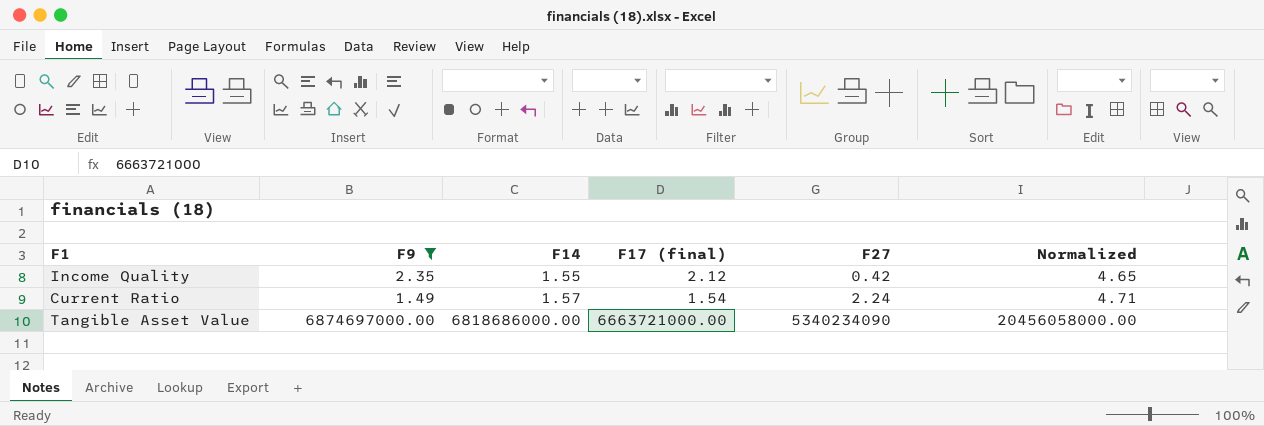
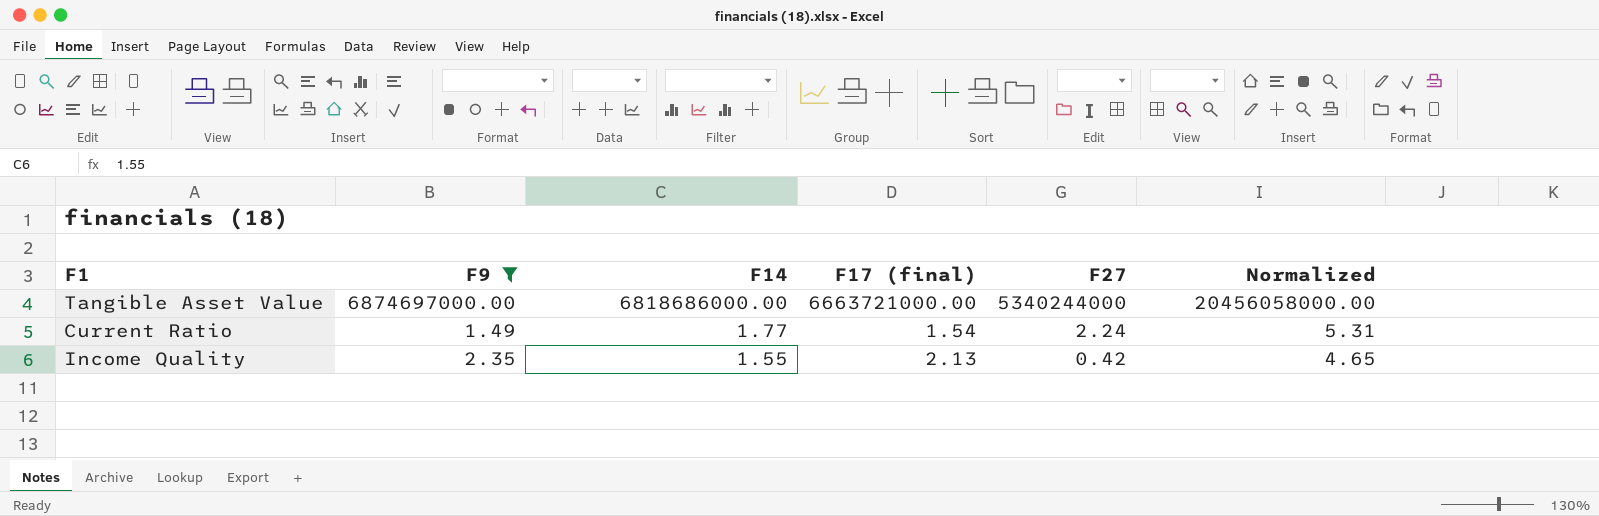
row order: F14 ascending -> F14 descending
Tangible Asset Value | F27: 5340234090 -> 5340244000
Current Ratio | F14: 1.57 -> 1.77
Current Ratio | Normalized: 4.71 -> 5.31
Income Quality | F17 (final): 2.12 -> 2.13

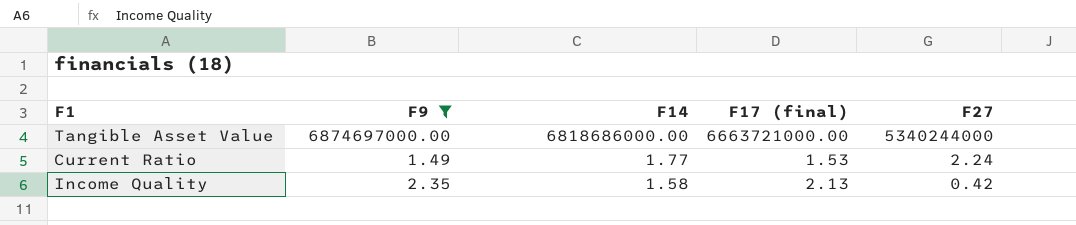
column Normalized | formula: [F14] * 3 -> none
Current Ratio | F17 (final): 1.54 -> 1.53
Income Quality | F14: 1.55 -> 1.58

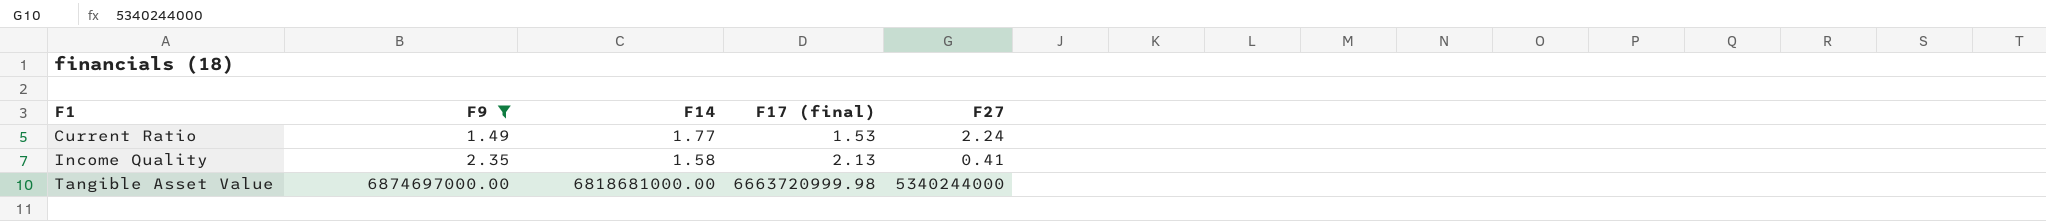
row order: F14 descending -> F1 ascending
Income Quality | F27: 0.42 -> 0.41
Tangible Asset Value | F14: 6818686000.00 -> 6818681000.00
Tangible Asset Value | F17 (final): 6663721000.00 -> 6663720999.98

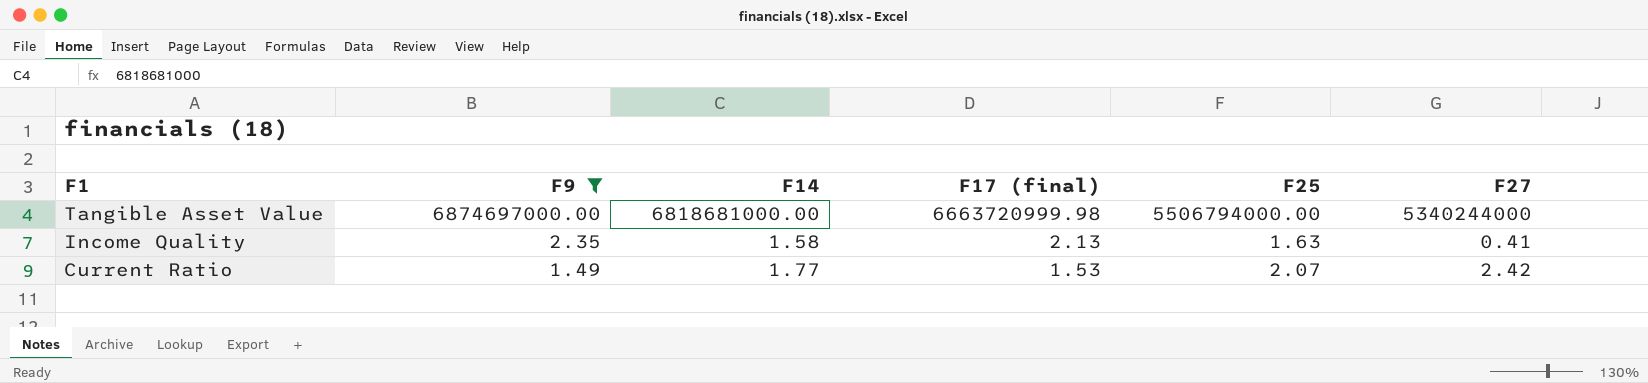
row order: F1 ascending -> F1 descending
column F25 | position: none -> 5
Current Ratio | F27: 2.24 -> 2.42

